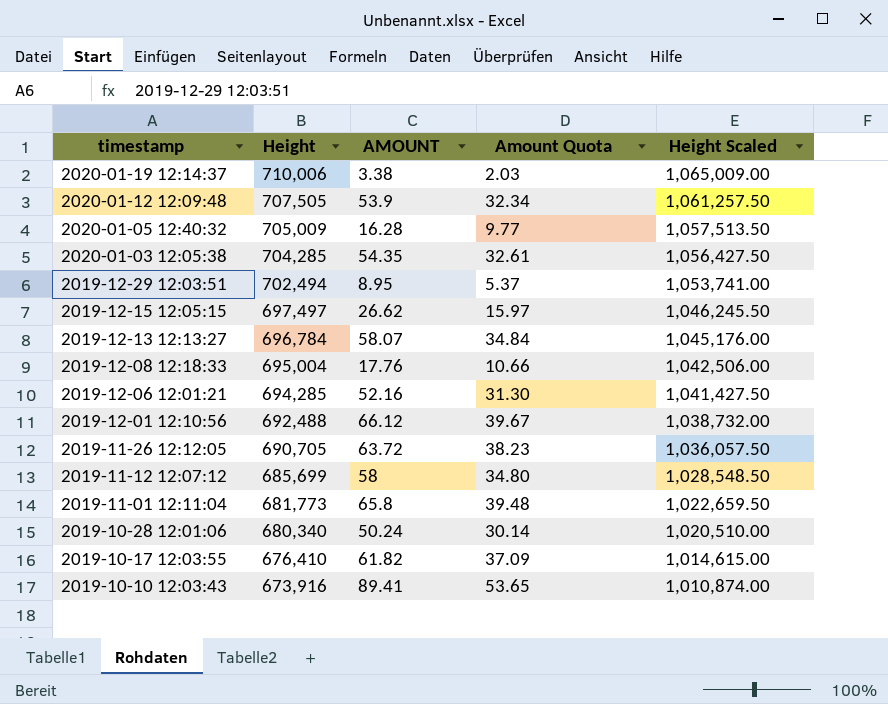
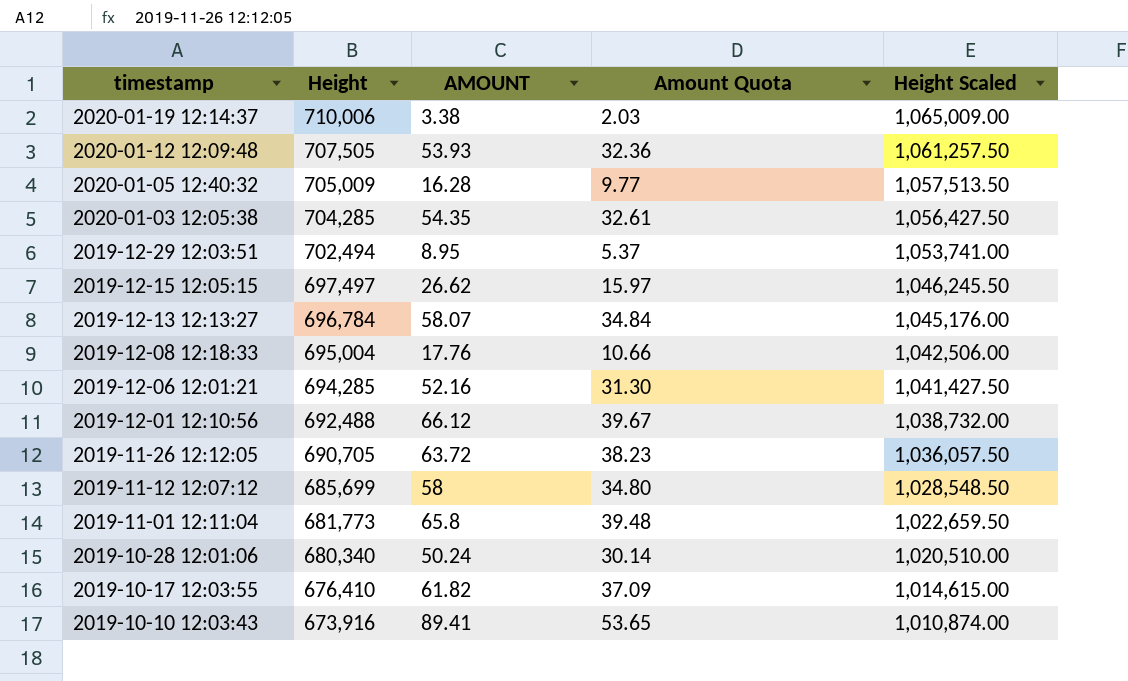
2020-01-12 12:09:48 | AMOUNT: 53.9 -> 53.93
2020-01-12 12:09:48 | Amount Quota: 32.34 -> 32.36

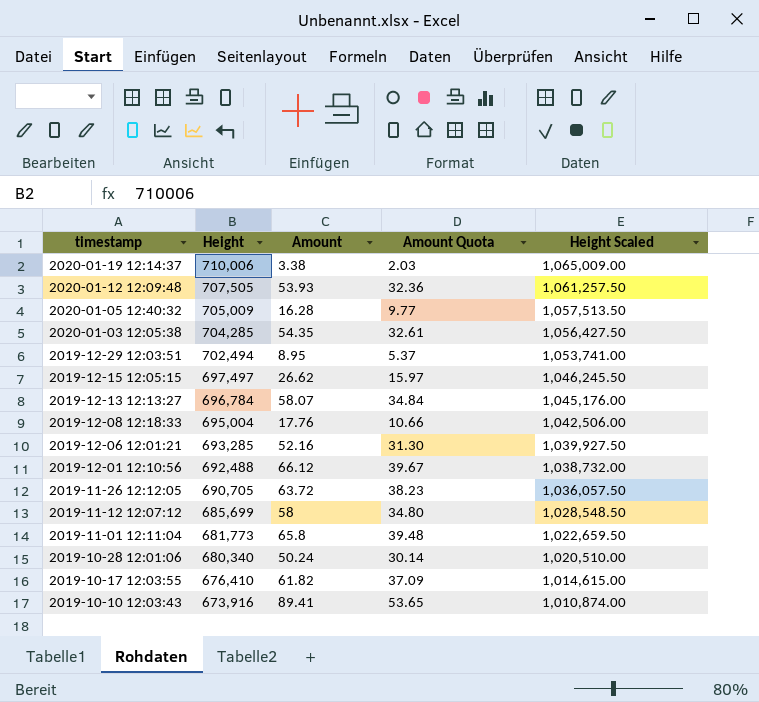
column name: AMOUNT -> Amount
2019-12-06 12:01:21 | Height: 694,285 -> 693,285
2019-12-06 12:01:21 | Height Scaled: 1,041,427.50 -> 1,039,927.50

